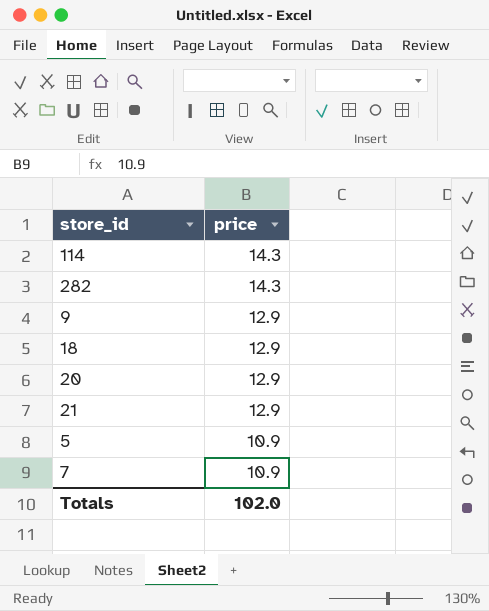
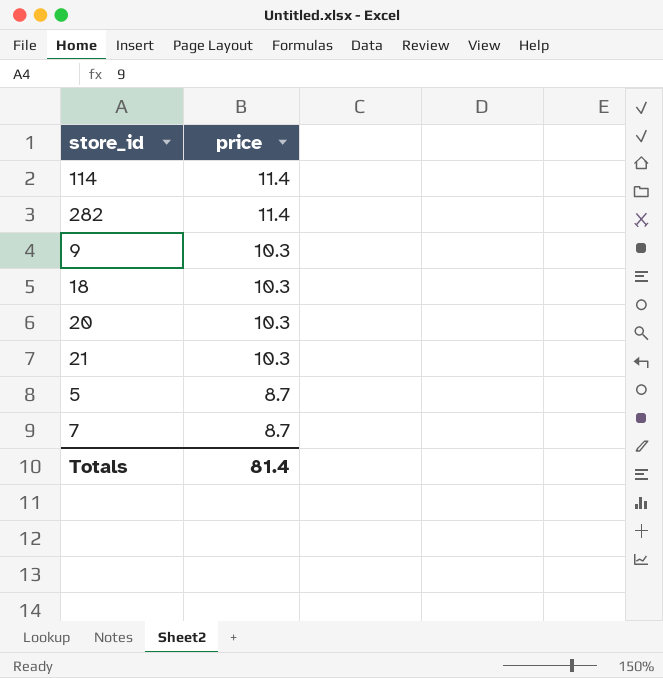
114 | price: 14.3 -> 11.4
282 | price: 14.3 -> 11.4
9 | price: 12.9 -> 10.3
18 | price: 12.9 -> 10.3
20 | price: 12.9 -> 10.3
21 | price: 12.9 -> 10.3
5 | price: 10.9 -> 8.7
7 | price: 10.9 -> 8.7
Totals | price: 102.0 -> 81.4

